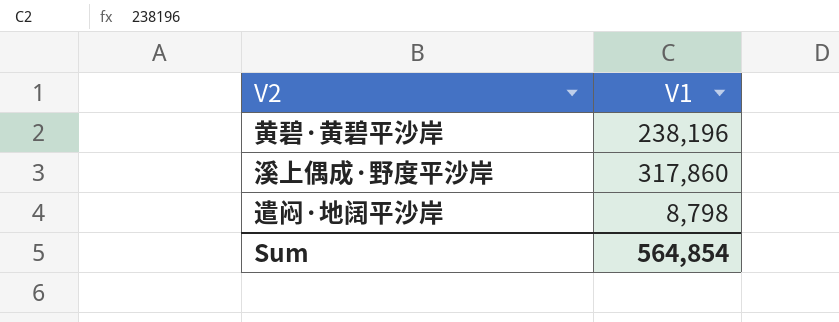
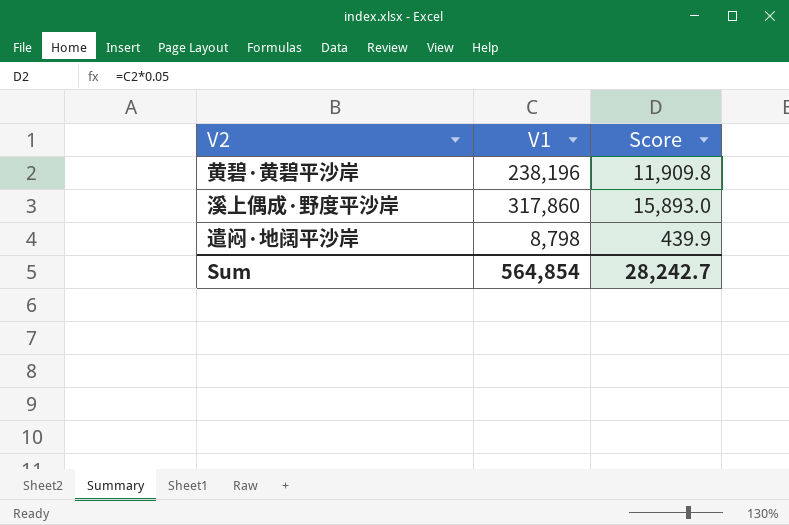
column Score | formula: none -> [V1] * 0.05

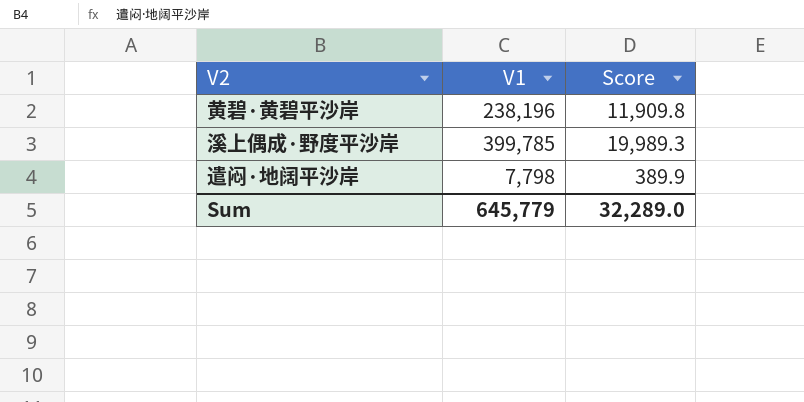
溪上偶成·野度平沙岸 | V1: 317,860 -> 399,785
溪上偶成·野度平沙岸 | Score: 15,893.0 -> 19,989.3
遣闷·地阔平沙岸 | V1: 8,798 -> 7,798
遣闷·地阔平沙岸 | Score: 439.9 -> 389.9
Sum | V1: 564,854 -> 645,779
Sum | Score: 28,242.7 -> 32,289.0

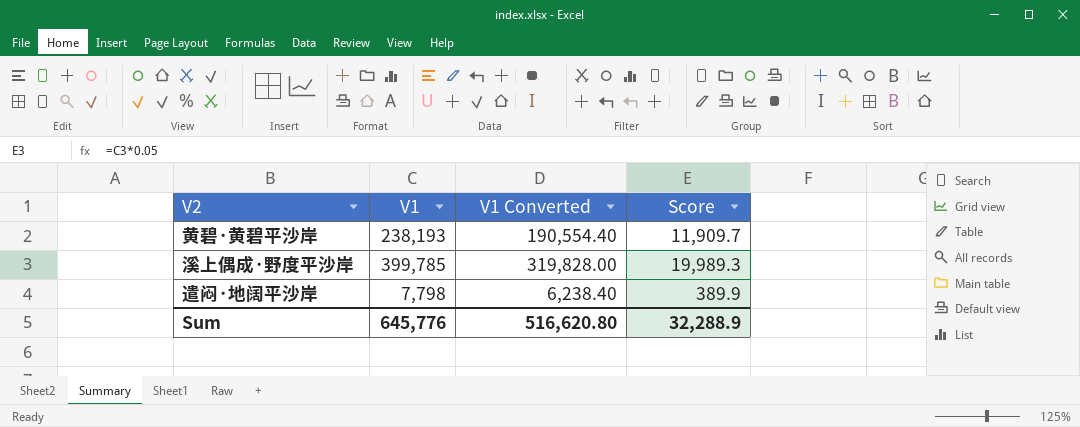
column V1 Converted | formula: none -> [V1] * 0.8
黄碧·黄碧平沙岸 | V1: 238,196 -> 238,193
黄碧·黄碧平沙岸 | Score: 11,909.8 -> 11,909.7
Sum | V1: 645,779 -> 645,776
Sum | Score: 32,289.0 -> 32,288.9

